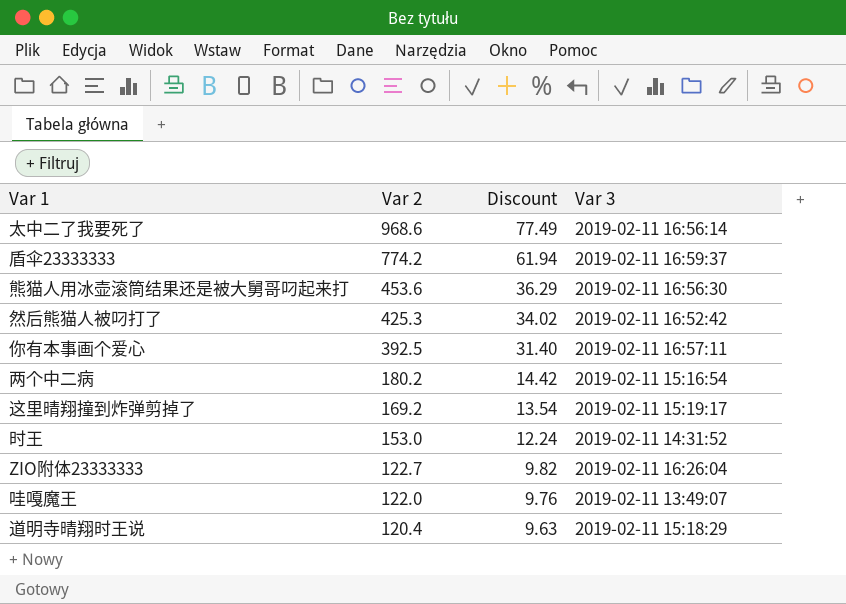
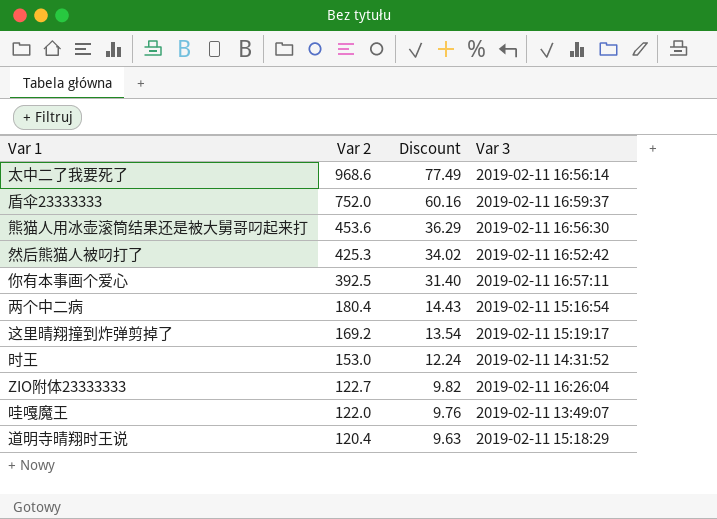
盾伞23333333 | Var 2: 774.2 -> 752.0
盾伞23333333 | Discount: 61.94 -> 60.16
两个中二病 | Var 2: 180.2 -> 180.4
两个中二病 | Discount: 14.42 -> 14.43

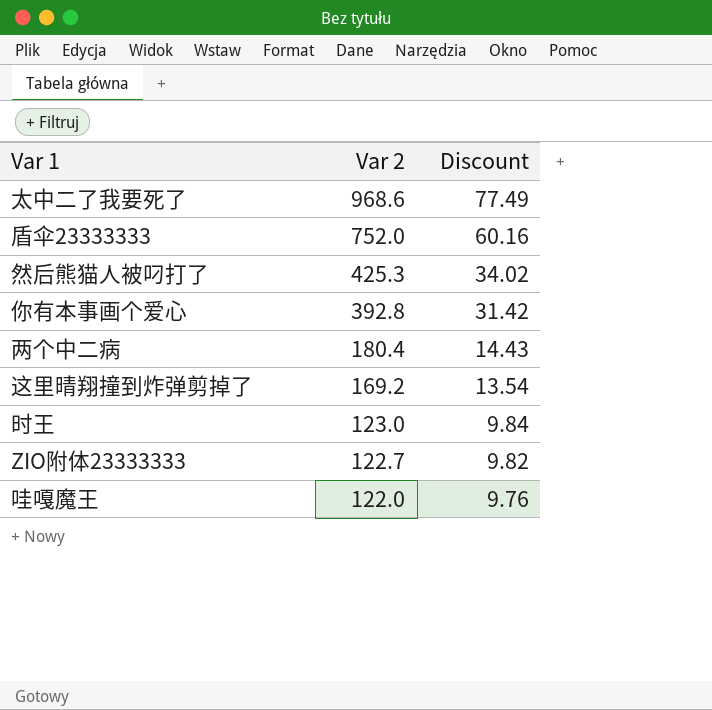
column Var 3 | position: 4 -> none
row 熊猫人用冰壶滚筒结果还是被大舅哥叼起来打: 453.6 | 36.29 | 2019-02-11 16:56:30 -> none
row 道明寺晴翔时王说: 120.4 | 9.63 | 2019-02-11 15:18:29 -> none
你有本事画个爱心 | Var 2: 392.5 -> 392.8
你有本事画个爱心 | Discount: 31.40 -> 31.42
时王 | Var 2: 153.0 -> 123.0
时王 | Discount: 12.24 -> 9.84

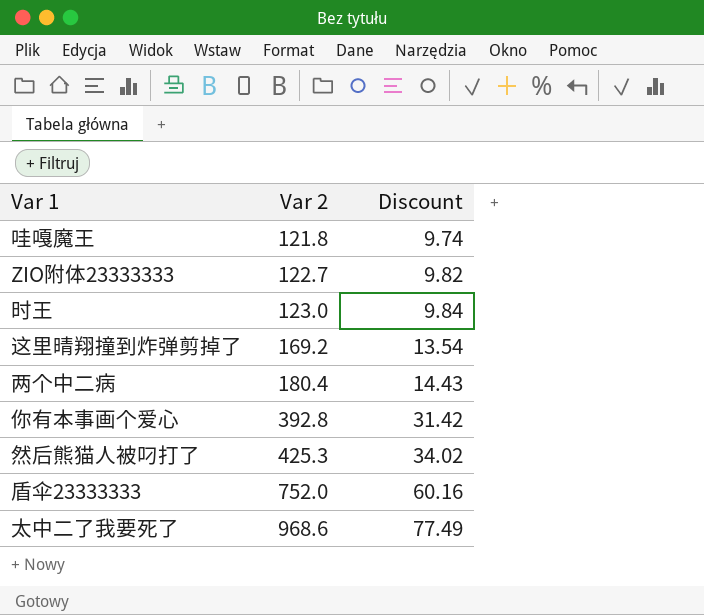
row order: Var 2 descending -> Var 2 ascending
哇嘎魔王 | Var 2: 122.0 -> 121.8
哇嘎魔王 | Discount: 9.76 -> 9.74

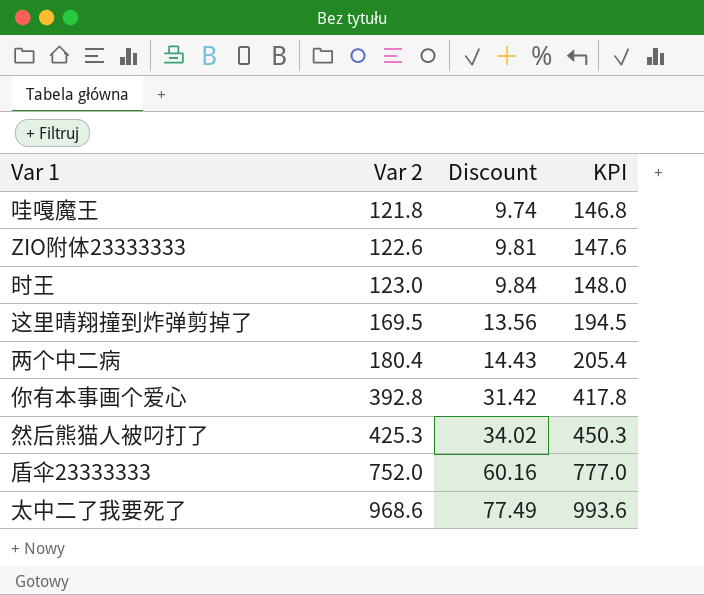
column KPI | formula: none -> [Var 2] + 25
ZIO附体23333333 | Var 2: 122.7 -> 122.6
ZIO附体23333333 | Discount: 9.82 -> 9.81
这里晴翔撞到炸弹剪掉了 | Var 2: 169.2 -> 169.5
这里晴翔撞到炸弹剪掉了 | Discount: 13.54 -> 13.56

